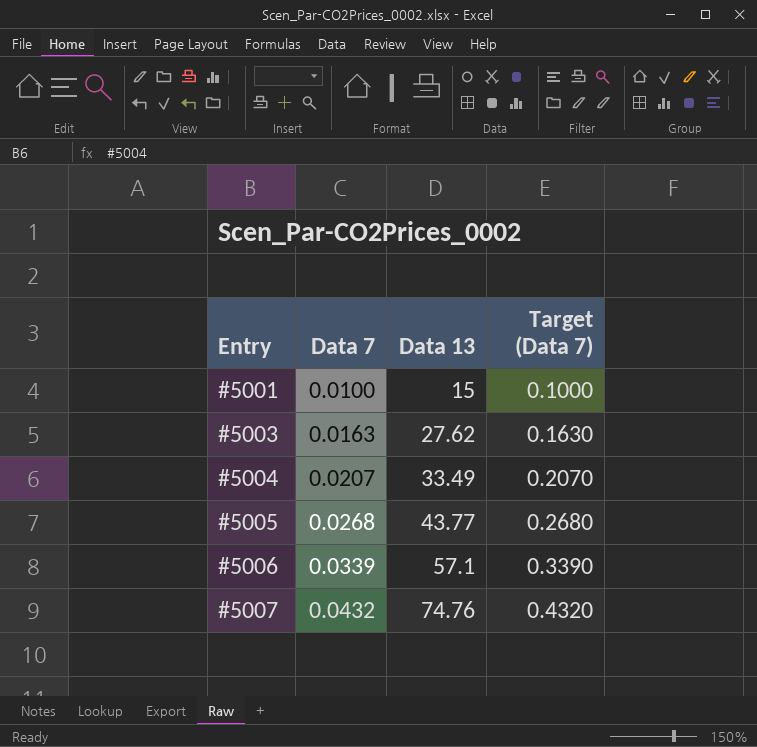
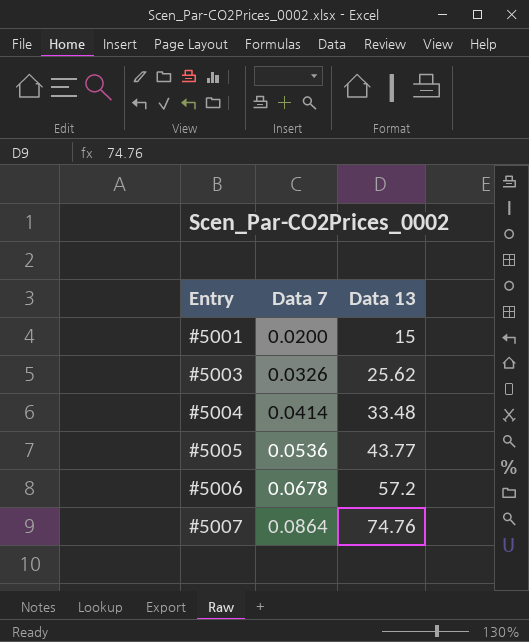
column Target (Data 7) | formula: [Data 7] * 10 -> none
#5001 | Data 7: 0.0100 -> 0.0200
#5003 | Data 7: 0.0163 -> 0.0326
#5003 | Data 13: 27.62 -> 25.62
#5004 | Data 7: 0.0207 -> 0.0414
#5004 | Data 13: 33.49 -> 33.48
#5005 | Data 7: 0.0268 -> 0.0536
#5006 | Data 7: 0.0339 -> 0.0678
#5006 | Data 13: 57.1 -> 57.2
#5007 | Data 7: 0.0432 -> 0.0864

